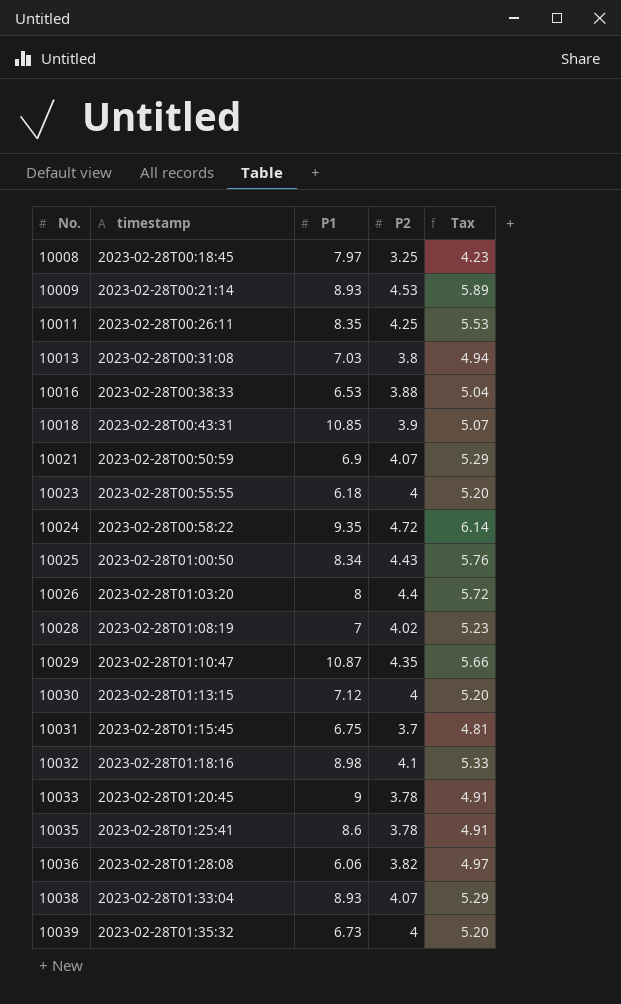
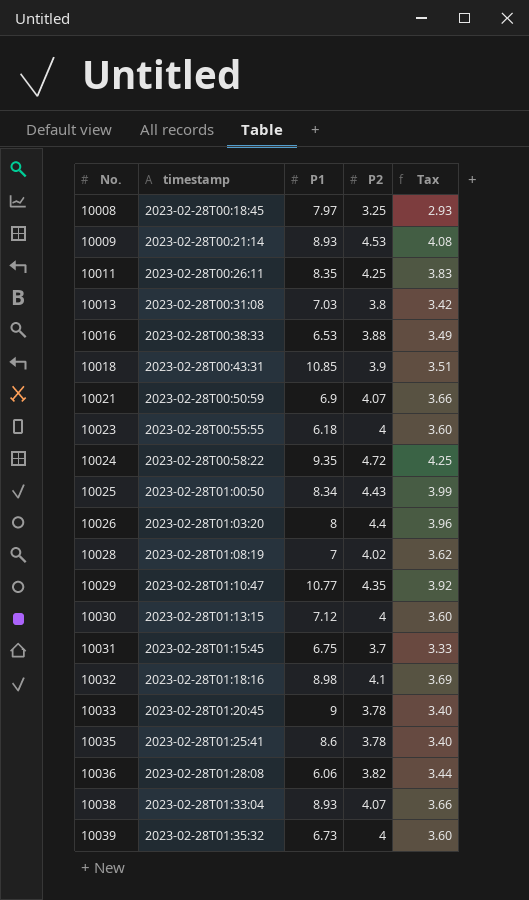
column Tax | formula: [P2] * 1.3 -> [P2] * 0.9
10029 | P1: 10.87 -> 10.77

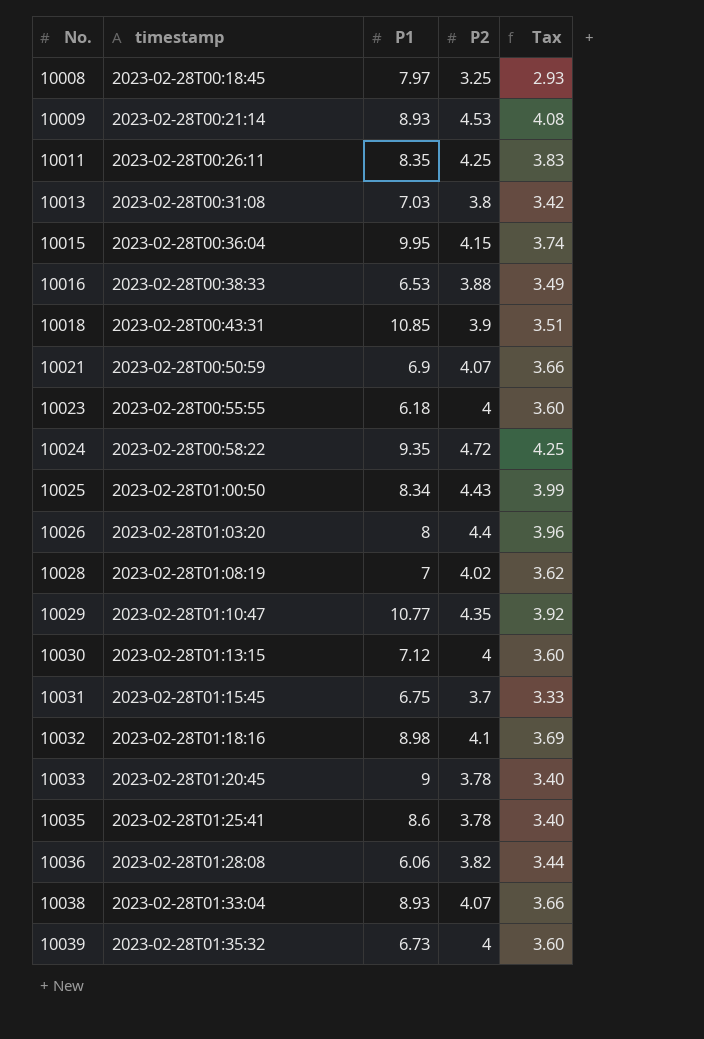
row 10015: none -> 2023-02-28T00:36:04 | 9.95 | 4.15 | 3.74

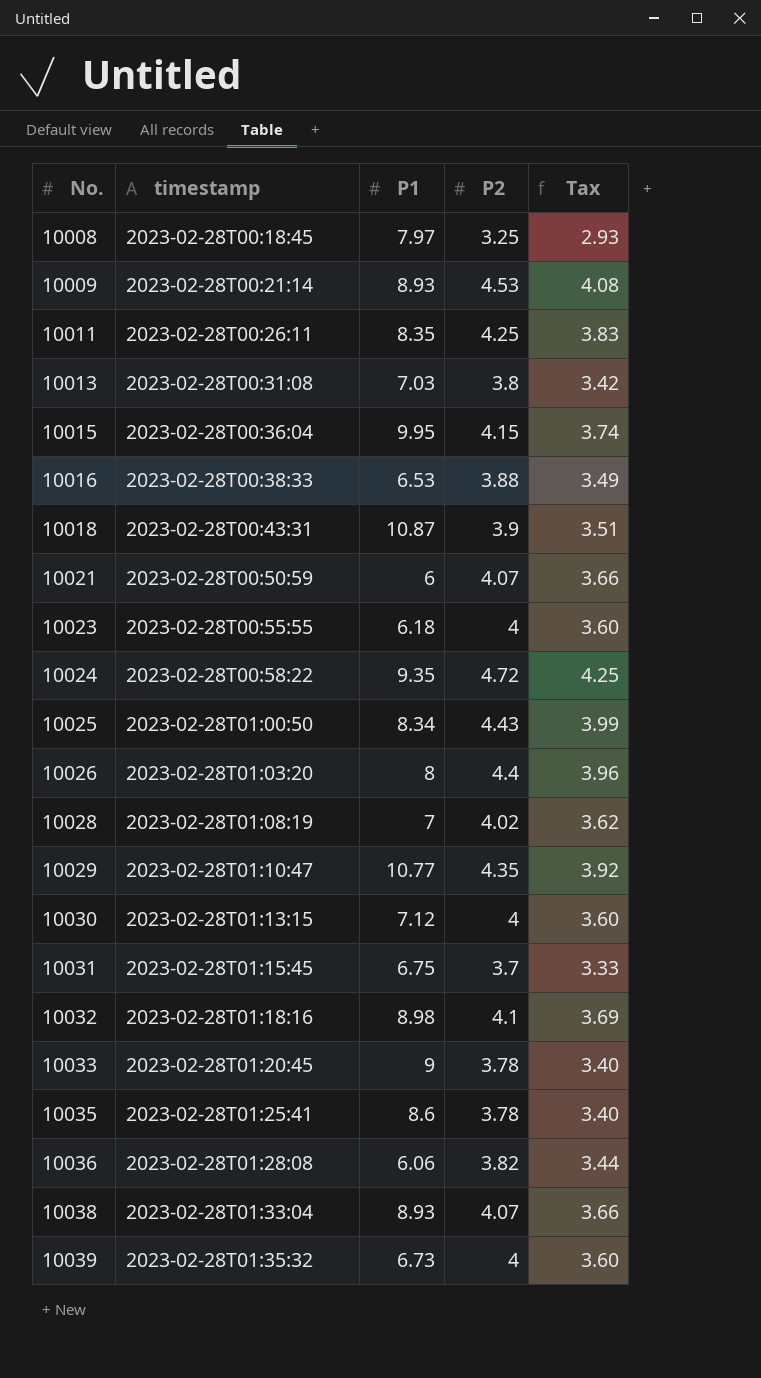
10018 | P1: 10.85 -> 10.87
10021 | P1: 6.9 -> 6

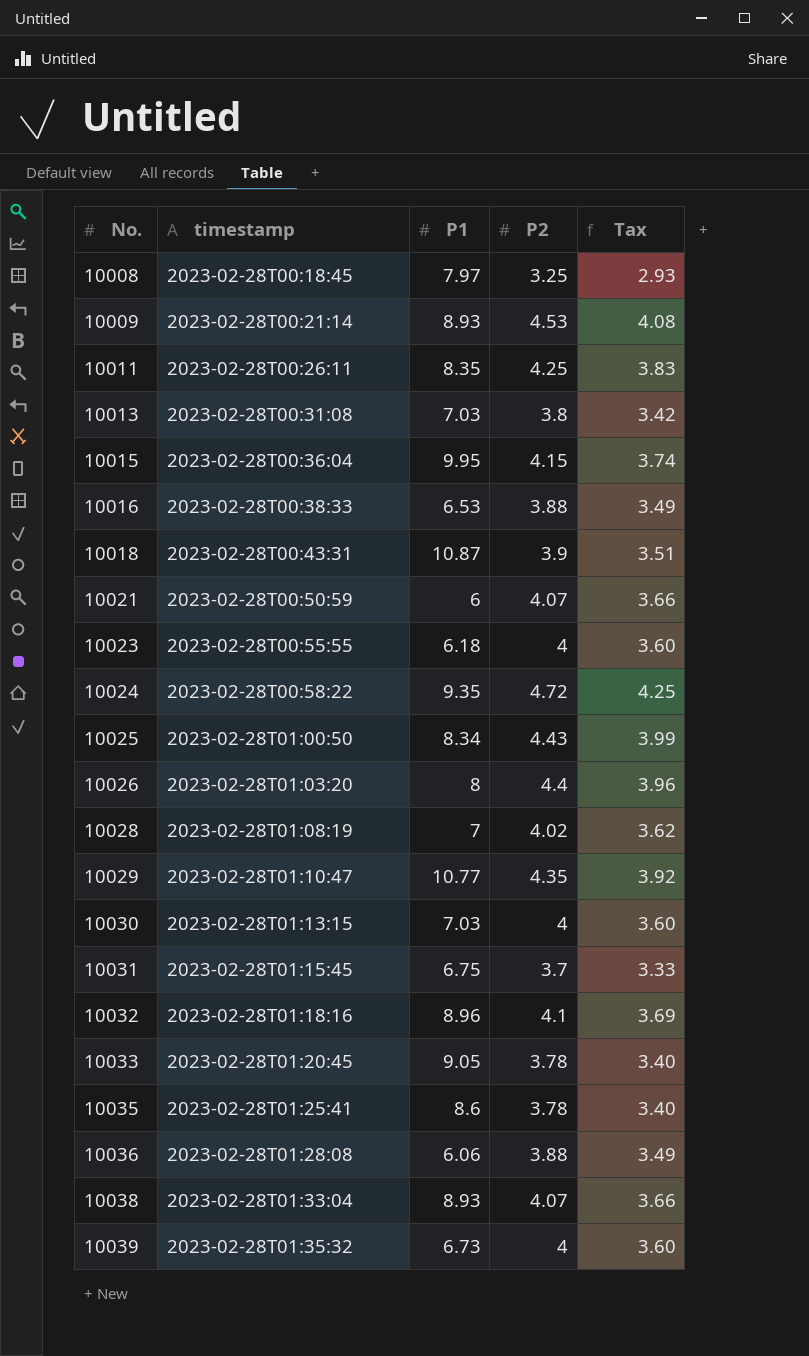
10030 | P1: 7.12 -> 7.03
10032 | P1: 8.98 -> 8.96
10033 | P1: 9 -> 9.05
10036 | P2: 3.82 -> 3.88
10036 | Tax: 3.44 -> 3.49

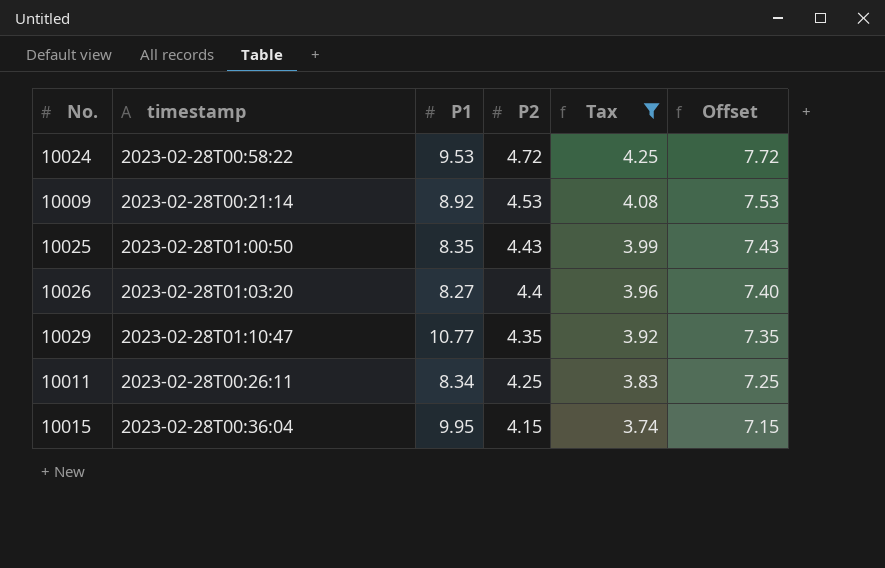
filter: none -> Tax >= 3.74
row order: No. ascending -> P2 descending
column Offset | formula: none -> [P2] + 3
10024 | P1: 9.35 -> 9.53
10009 | P1: 8.93 -> 8.92
10025 | P1: 8.34 -> 8.35
10026 | P1: 8 -> 8.27
10011 | P1: 8.35 -> 8.34

